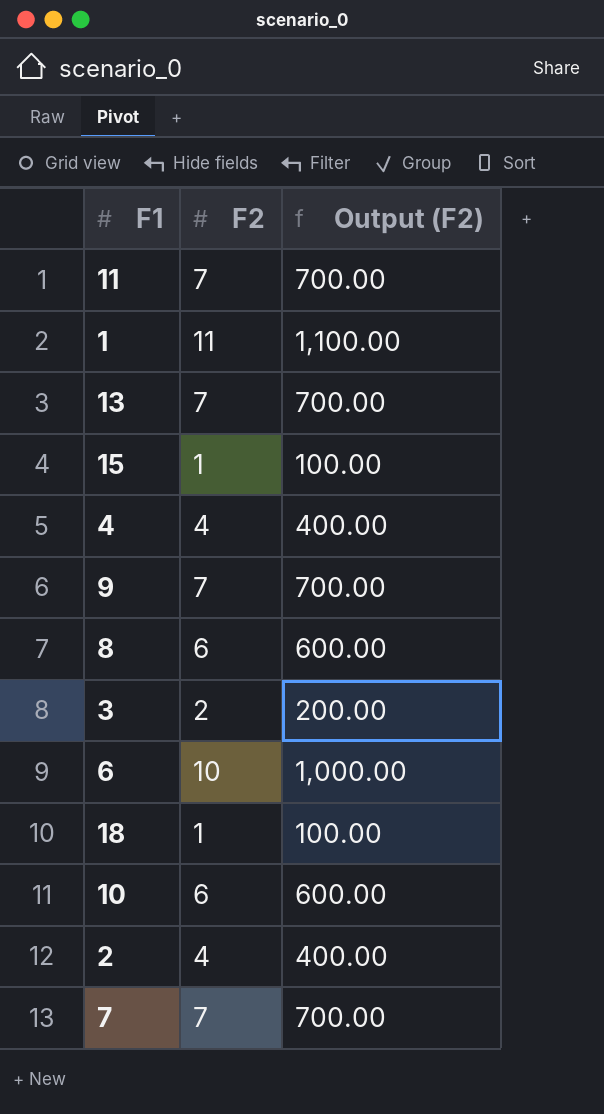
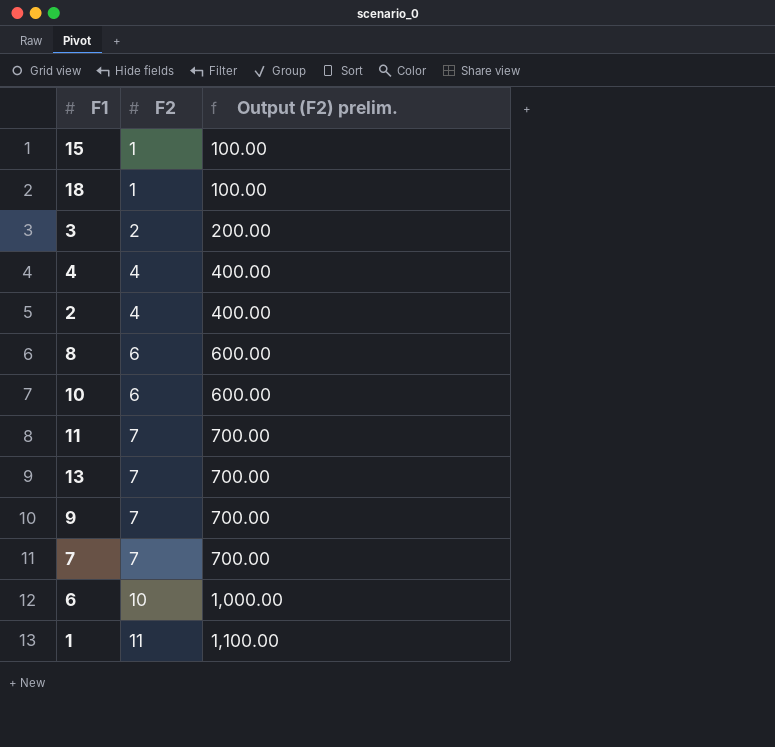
row order: none -> F2 ascending
column name: Output (F2) -> Output (F2) prelim.

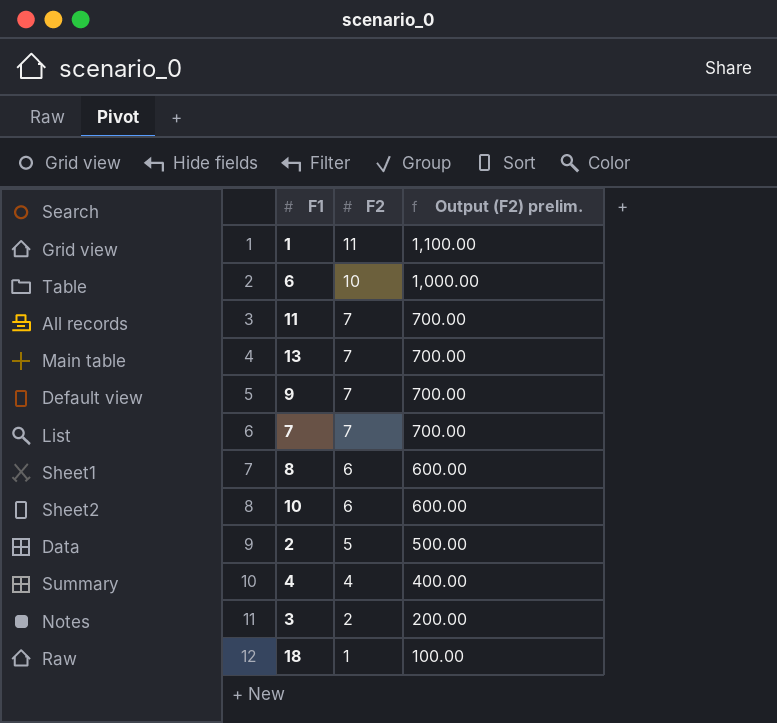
row order: F2 ascending -> F2 descending
row 15: 1 | 100.00 -> none
2 | F2: 4 -> 5
2 | Output (F2) prelim.: 400.00 -> 500.00

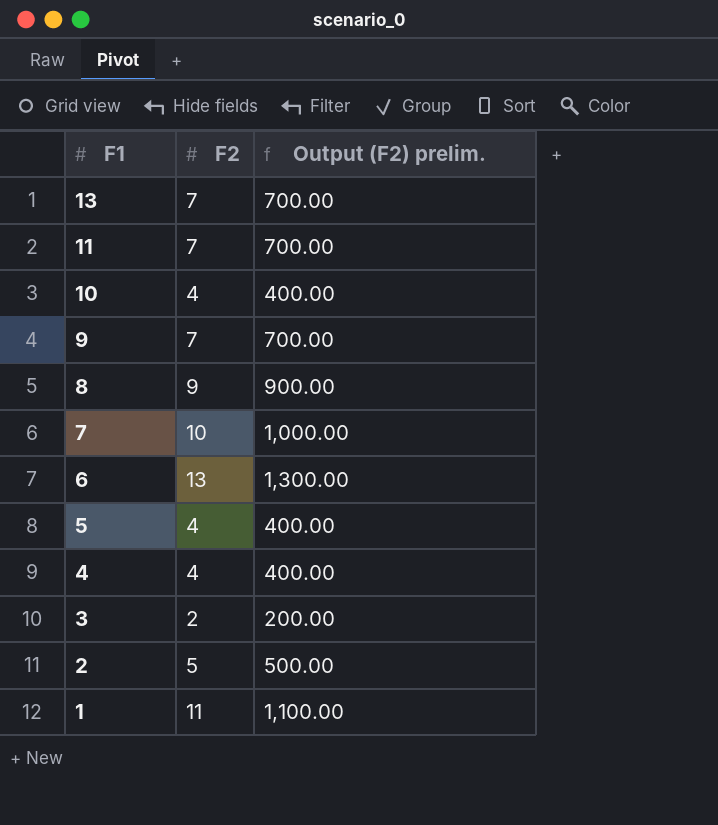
row order: F2 descending -> F1 descending
row 18: 1 | 100.00 -> none
10 | F2: 6 -> 4
10 | Output (F2) prelim.: 600.00 -> 400.00
8 | F2: 6 -> 9
8 | Output (F2) prelim.: 600.00 -> 900.00
7 | F2: 7 -> 10
7 | Output (F2) prelim.: 700.00 -> 1,000.00
6 | F2: 10 -> 13
6 | Output (F2) prelim.: 1,000.00 -> 1,300.00
row 5: none -> 4 | 400.00

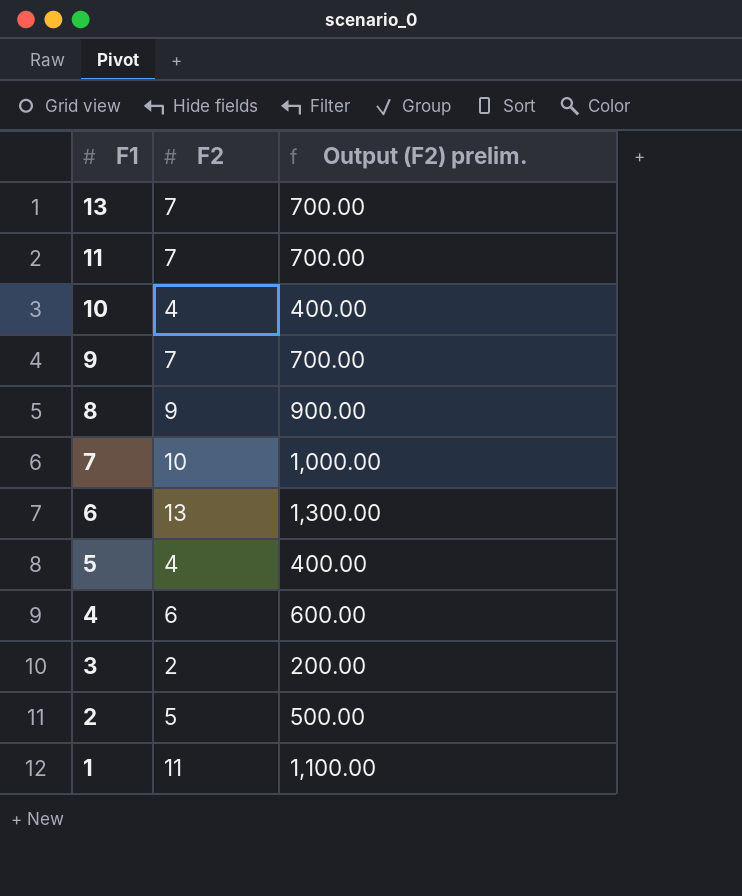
4 | F2: 4 -> 6
4 | Output (F2) prelim.: 400.00 -> 600.00

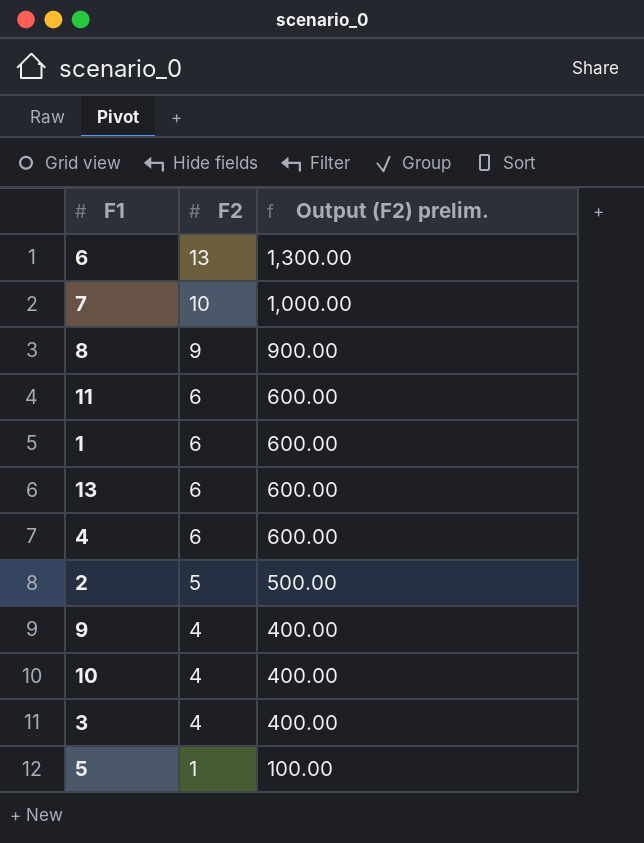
row order: F1 descending -> F2 descending
11 | F2: 7 -> 6
11 | Output (F2) prelim.: 700.00 -> 600.00
1 | F2: 11 -> 6
1 | Output (F2) prelim.: 1,100.00 -> 600.00
13 | F2: 7 -> 6
13 | Output (F2) prelim.: 700.00 -> 600.00
9 | F2: 7 -> 4
9 | Output (F2) prelim.: 700.00 -> 400.00
3 | F2: 2 -> 4
3 | Output (F2) prelim.: 200.00 -> 400.00
5 | F2: 4 -> 1
5 | Output (F2) prelim.: 400.00 -> 100.00

